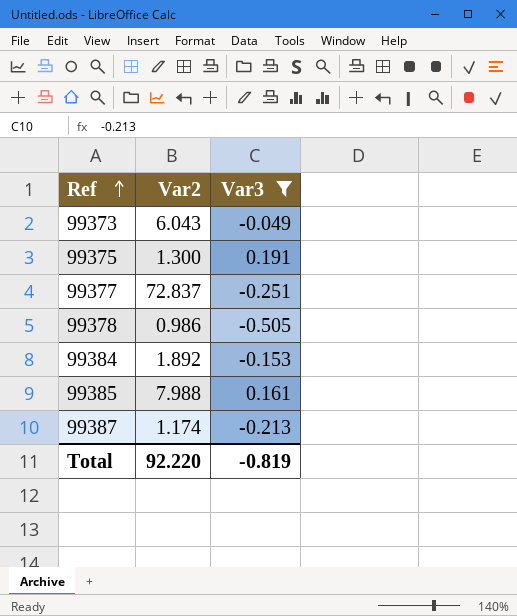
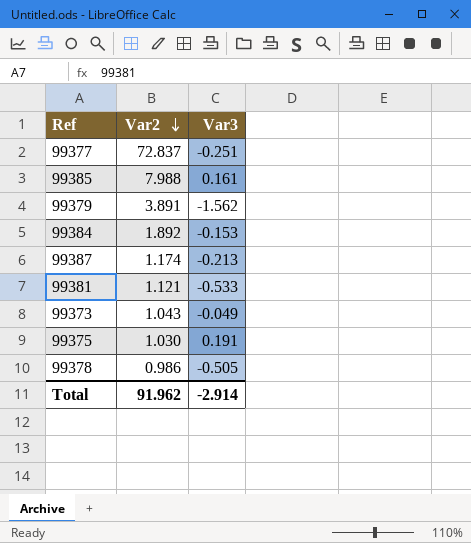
filter: Var3 >= -0.505 -> none
row order: Ref ascending -> Var2 descending
99373 | Var2: 6.043 -> 1.043
99375 | Var2: 1.300 -> 1.030
Total | Var2: 92.220 -> 91.962
Total | Var3: -0.819 -> -2.914

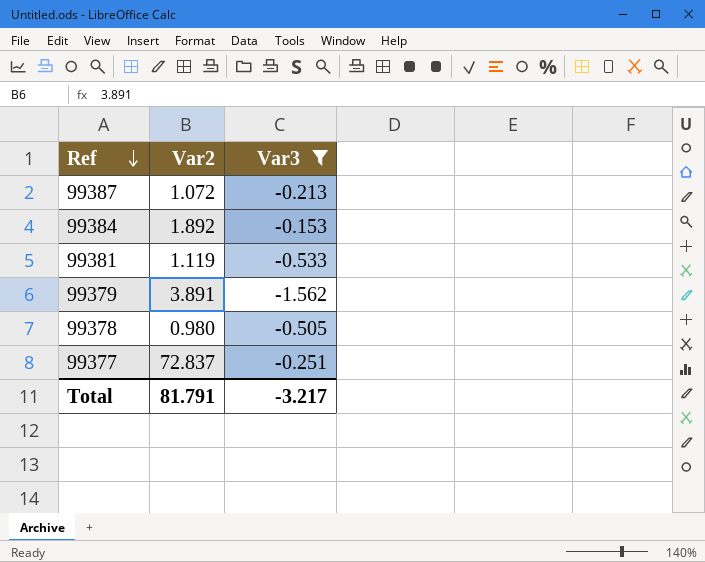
filter: none -> Var3 <= -0.153
row order: Var2 descending -> Ref descending
99387 | Var2: 1.174 -> 1.072
99381 | Var2: 1.121 -> 1.119
99378 | Var2: 0.986 -> 0.980
Total | Var2: 91.962 -> 81.791
Total | Var3: -2.914 -> -3.217

